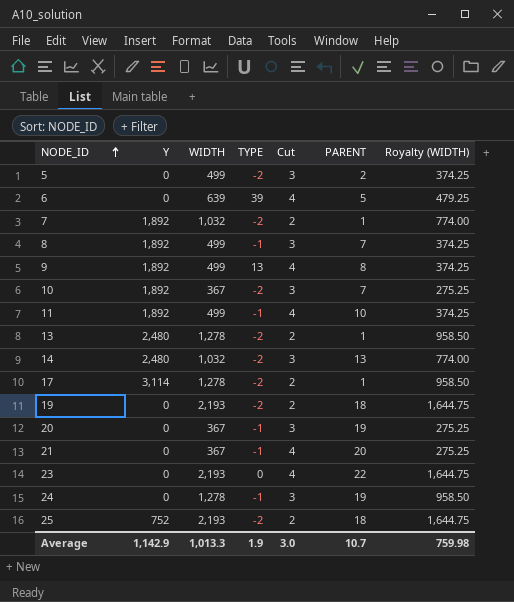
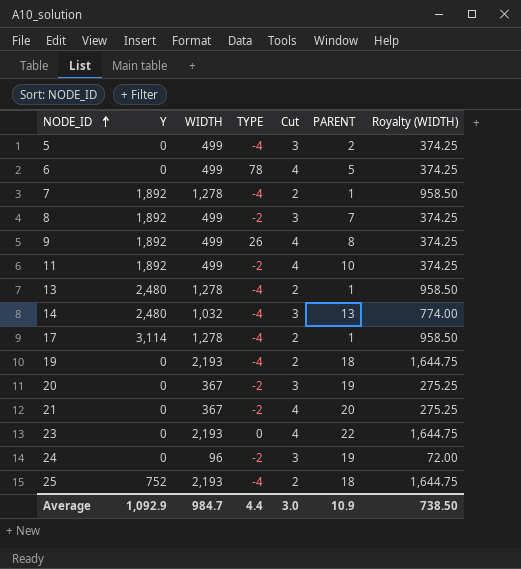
row 10: 1,892 | 367 | -2 | 3 | 7 | 275.25 -> none
5 | TYPE: -2 -> -4
6 | WIDTH: 639 -> 499
6 | TYPE: 39 -> 78
6 | Royalty (WIDTH): 479.25 -> 374.25
7 | WIDTH: 1,032 -> 1,278
7 | TYPE: -2 -> -4
7 | Royalty (WIDTH): 774.00 -> 958.50
8 | TYPE: -1 -> -2
9 | TYPE: 13 -> 26
11 | TYPE: -1 -> -2
13 | TYPE: -2 -> -4
14 | TYPE: -2 -> -4
17 | TYPE: -2 -> -4
19 | TYPE: -2 -> -4
20 | TYPE: -1 -> -2
21 | TYPE: -1 -> -2
24 | WIDTH: 1,278 -> 96
24 | TYPE: -1 -> -2
24 | Royalty (WIDTH): 958.50 -> 72.00
25 | TYPE: -2 -> -4
Average | Y: 1,142.9 -> 1,092.9
Average | WIDTH: 1,013.3 -> 984.7
Average | TYPE: 1.9 -> 4.4
Average | PARENT: 10.7 -> 10.9
Average | Royalty (WIDTH): 759.98 -> 738.50

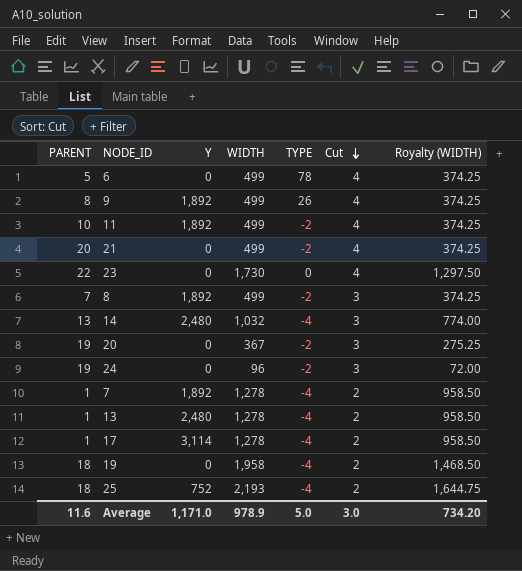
row order: NODE_ID ascending -> Cut descending
column PARENT | position: 6 -> 1
row 5: 0 | 499 | -4 | 3 | 2 | 374.25 -> none
21 | WIDTH: 367 -> 499
21 | Royalty (WIDTH): 275.25 -> 374.25
23 | WIDTH: 2,193 -> 1,730
23 | Royalty (WIDTH): 1,644.75 -> 1,297.50
19 | WIDTH: 2,193 -> 1,958
19 | Royalty (WIDTH): 1,644.75 -> 1,468.50
Average | PARENT: 10.9 -> 11.6
Average | Y: 1,092.9 -> 1,171.0
Average | WIDTH: 984.7 -> 978.9
Average | TYPE: 4.4 -> 5.0
Average | Royalty (WIDTH): 738.50 -> 734.20

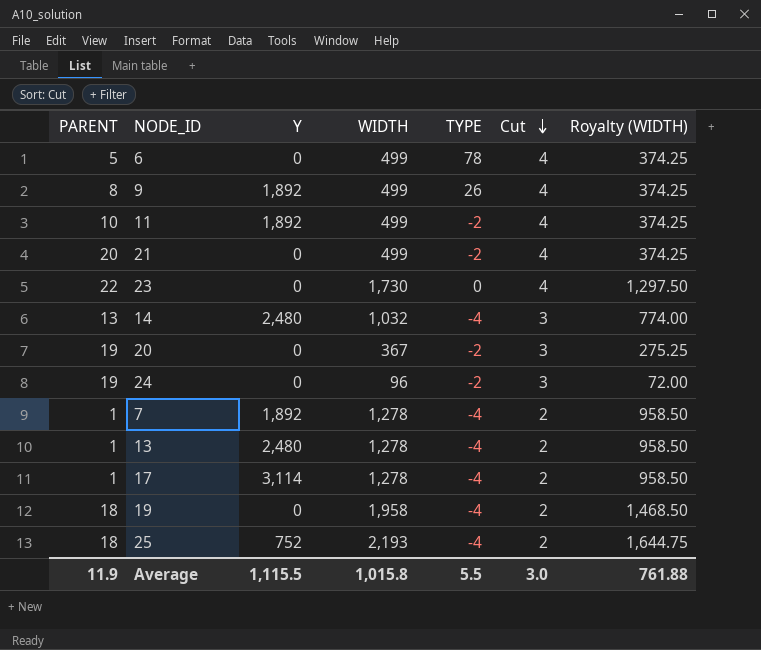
row 8: 7 | 1,892 | 499 | -2 | 3 | 374.25 -> none
Average | PARENT: 11.6 -> 11.9
Average | Y: 1,171.0 -> 1,115.5
Average | WIDTH: 978.9 -> 1,015.8
Average | TYPE: 5.0 -> 5.5
Average | Royalty (WIDTH): 734.20 -> 761.88

